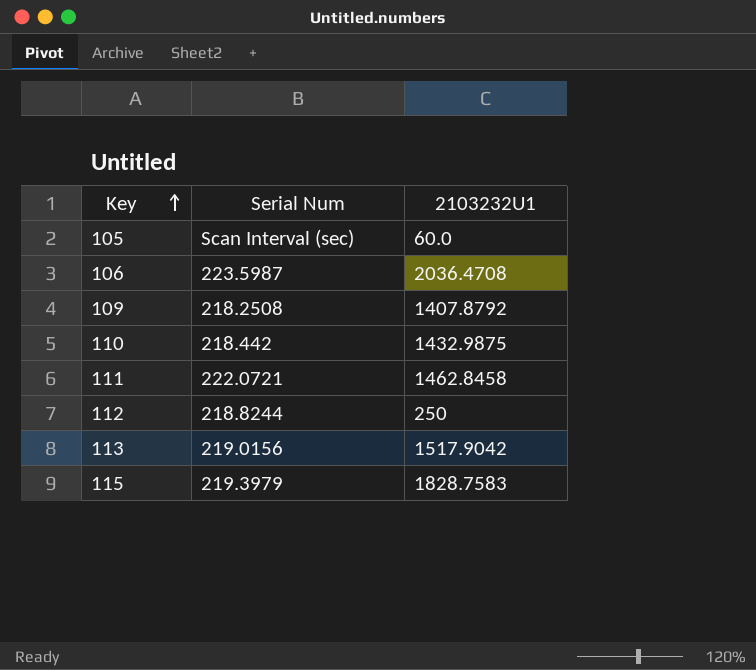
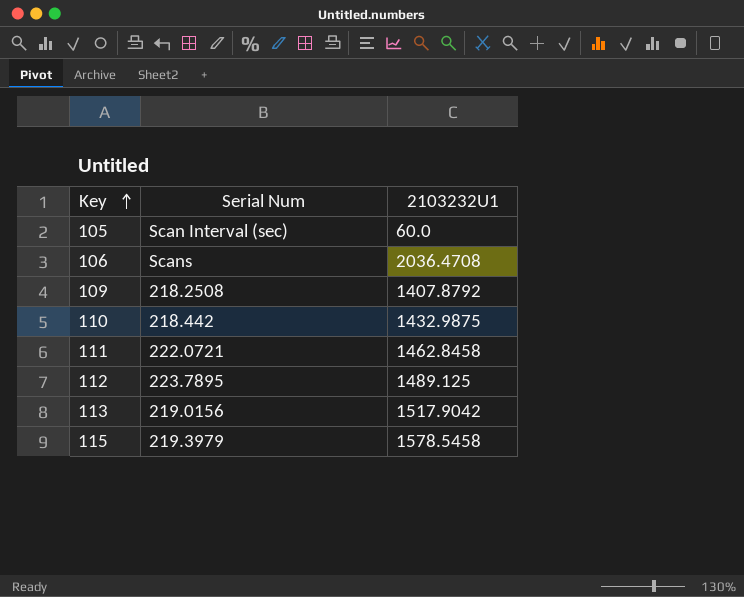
106 | Serial Num: 223.5987 -> Scans
112 | Serial Num: 218.8244 -> 223.7895
112 | 2103232U1: 250 -> 1489.125
115 | 2103232U1: 1828.7583 -> 1578.5458

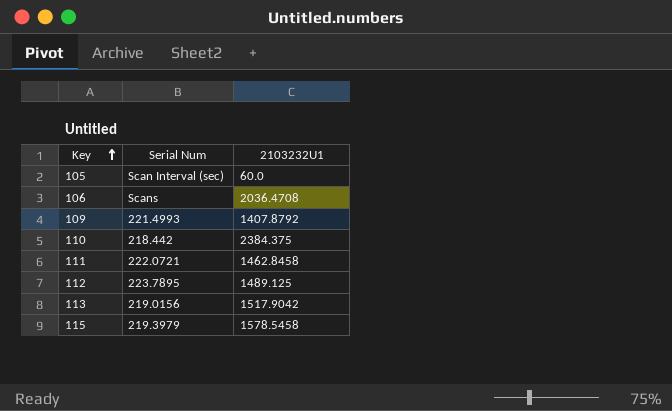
109 | Serial Num: 218.2508 -> 221.4993
110 | 2103232U1: 1432.9875 -> 2384.375

